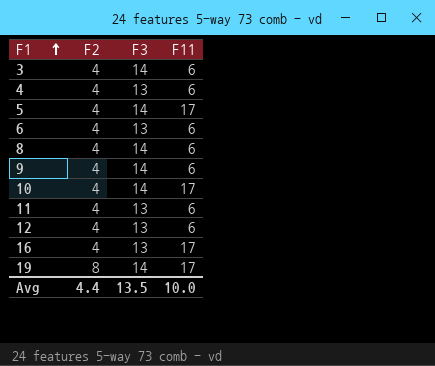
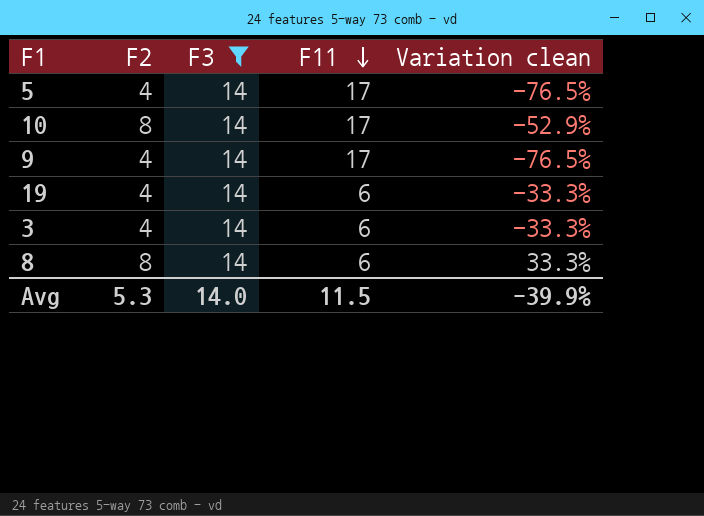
filter: none -> F3 = 14
row order: F1 ascending -> F11 descending
column Variation clean | formula: none -> ([F2] - [F11]) / [F11]
10 | F2: 4 -> 8
9 | F11: 6 -> 17
19 | F2: 8 -> 4
19 | F11: 17 -> 6
8 | F2: 4 -> 8
Avg | F2: 4.4 -> 5.3
Avg | F3: 13.5 -> 14.0
Avg | F11: 10.0 -> 11.5

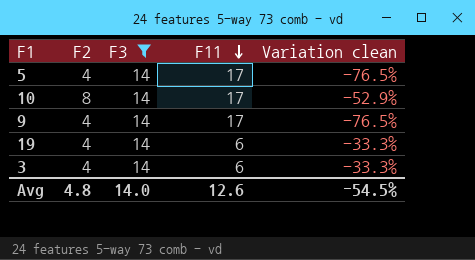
row 8: 8 | 14 | 6 | 33.3% -> none
Avg | F2: 5.3 -> 4.8
Avg | F11: 11.5 -> 12.6
Avg | Variation clean: -39.9% -> -54.5%

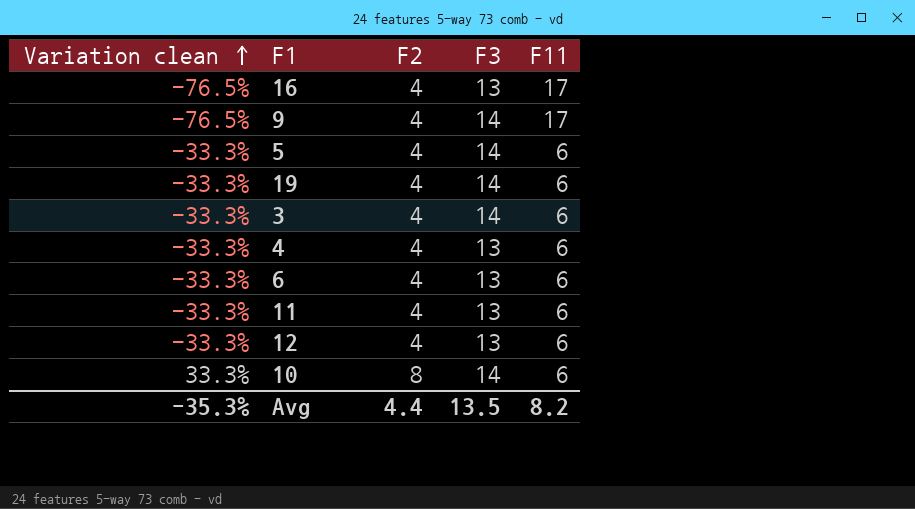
filter: F3 = 14 -> none
row order: F11 descending -> Variation clean ascending
column Variation clean | position: 5 -> 1
5 | Variation clean: -76.5% -> -33.3%
5 | F11: 17 -> 6
10 | Variation clean: -52.9% -> 33.3%
10 | F11: 17 -> 6
Avg | Variation clean: -54.5% -> -35.3%
Avg | F2: 4.8 -> 4.4
Avg | F3: 14.0 -> 13.5
Avg | F11: 12.6 -> 8.2

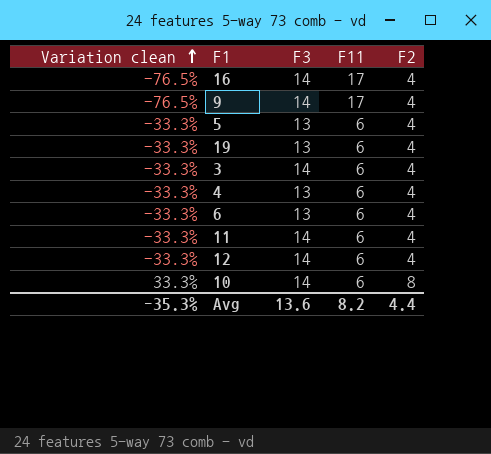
column F2 | position: 3 -> 5
16 | F3: 13 -> 14
5 | F3: 14 -> 13
19 | F3: 14 -> 13
11 | F3: 13 -> 14
12 | F3: 13 -> 14
Avg | F3: 13.5 -> 13.6

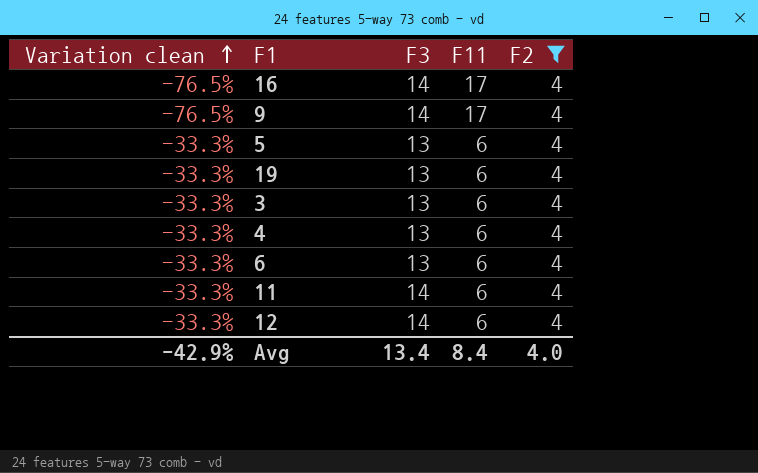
filter: none -> F2 = 4
3 | F3: 14 -> 13
Avg | Variation clean: -35.3% -> -42.9%
Avg | F3: 13.6 -> 13.4
Avg | F11: 8.2 -> 8.4
Avg | F2: 4.4 -> 4.0

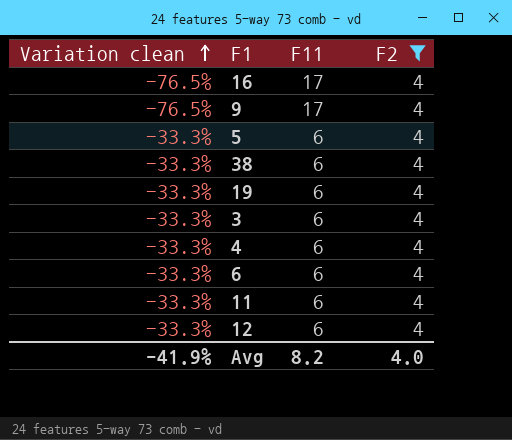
column F3 | position: 3 -> none
row 38: none -> -33.3% | 6 | 4
Avg | Variation clean: -42.9% -> -41.9%
Avg | F11: 8.4 -> 8.2

